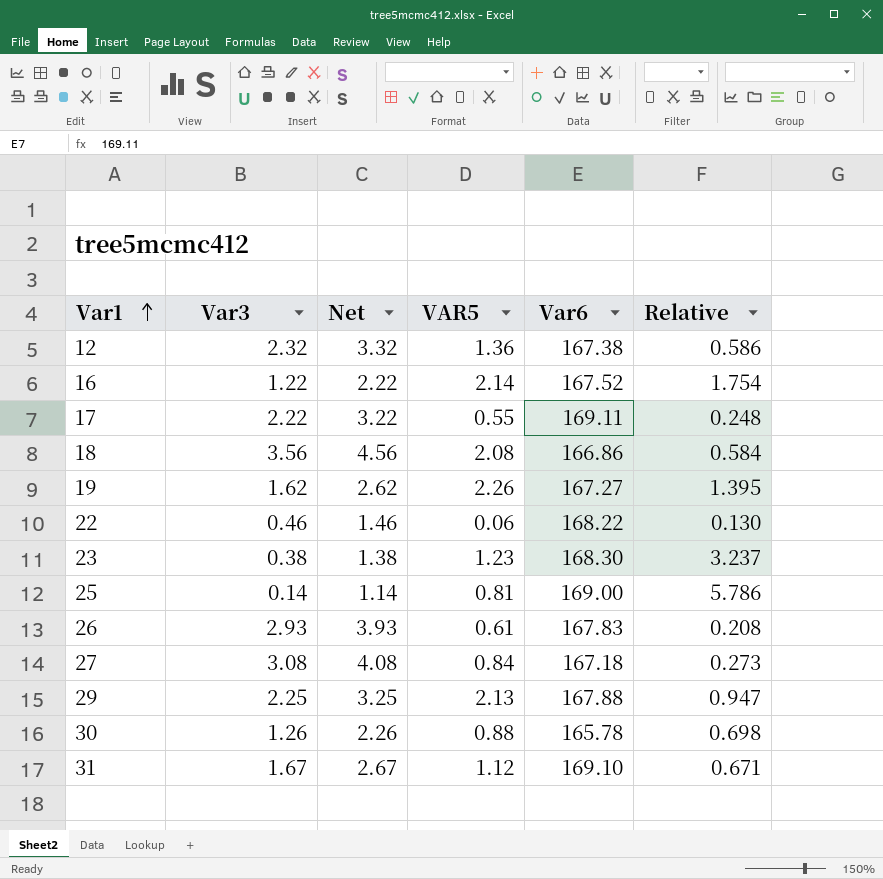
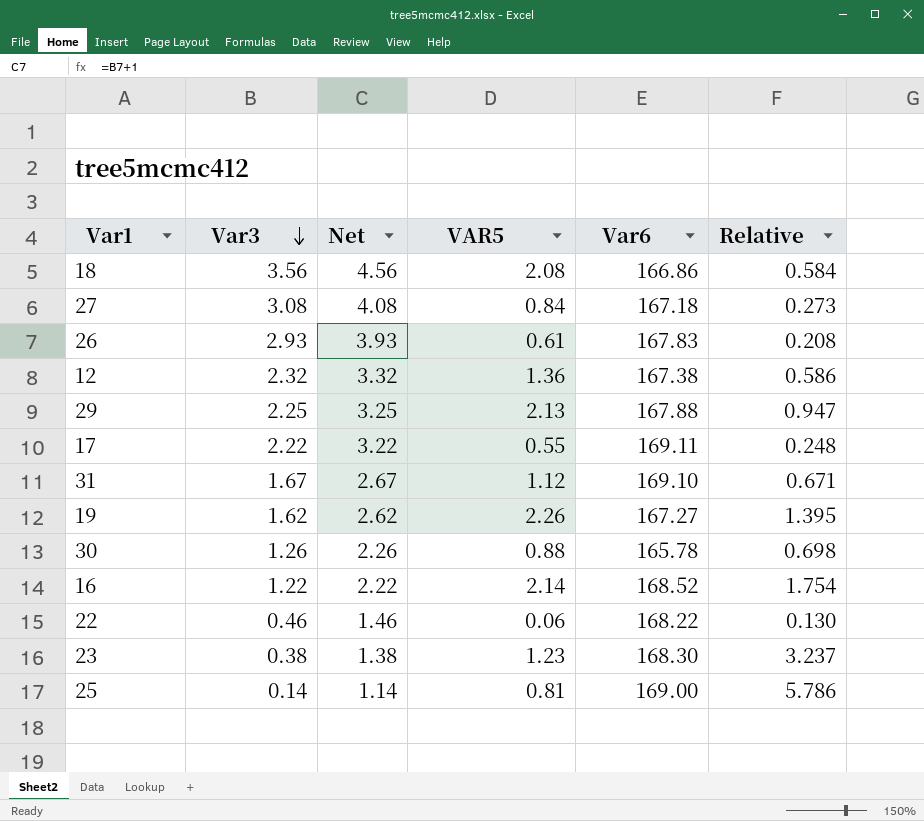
row order: Var1 ascending -> Var3 descending
16 | Var6: 167.52 -> 168.52

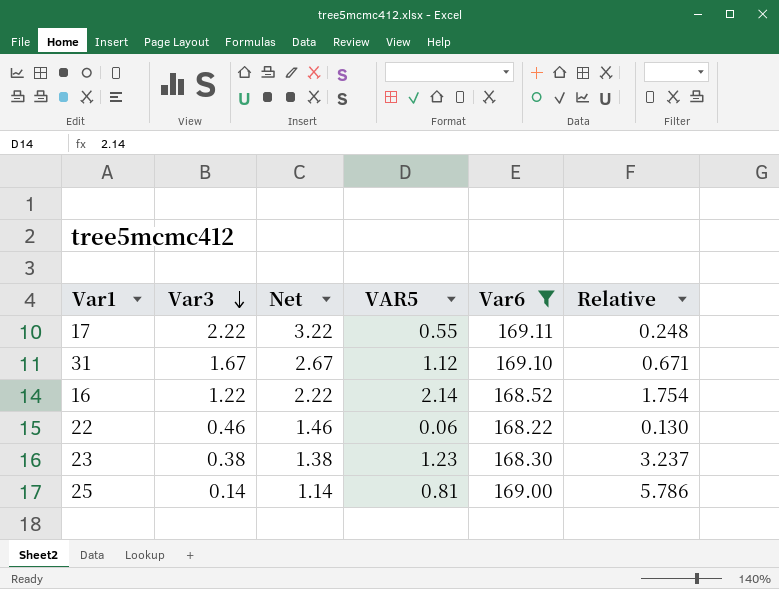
filter: none -> Var6 >= 168.22

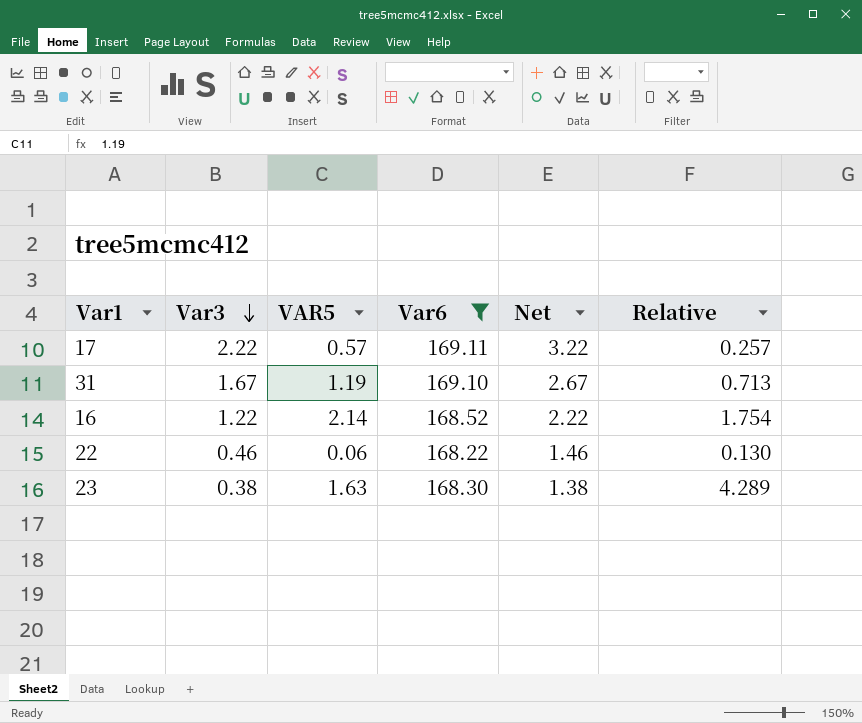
column Net | position: 3 -> 5
row 25: 0.14 | 1.14 | 0.81 | 169.00 | 5.786 -> none
17 | VAR5: 0.55 -> 0.57
17 | Relative: 0.248 -> 0.257
31 | VAR5: 1.12 -> 1.19
31 | Relative: 0.671 -> 0.713
23 | VAR5: 1.23 -> 1.63
23 | Relative: 3.237 -> 4.289

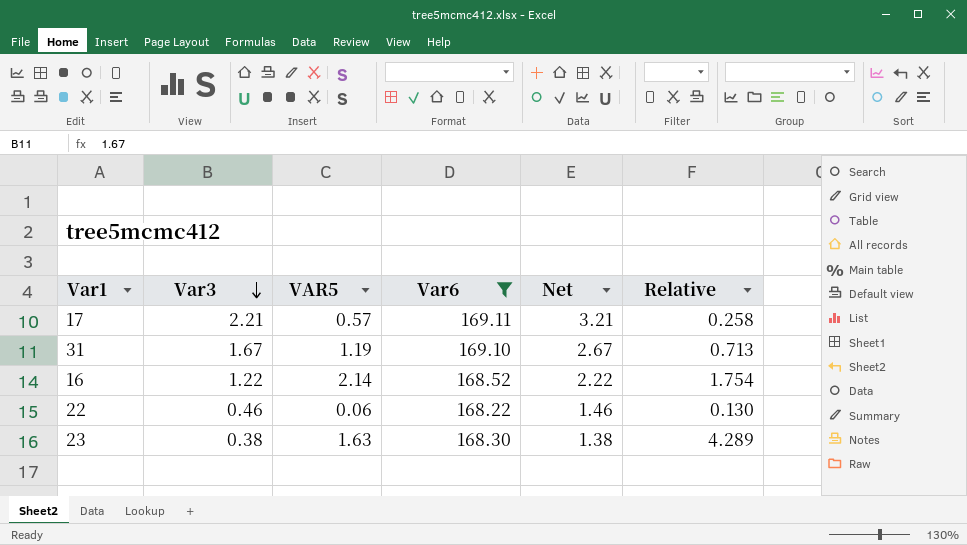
17 | Var3: 2.22 -> 2.21
17 | Net: 3.22 -> 3.21
17 | Relative: 0.257 -> 0.258

